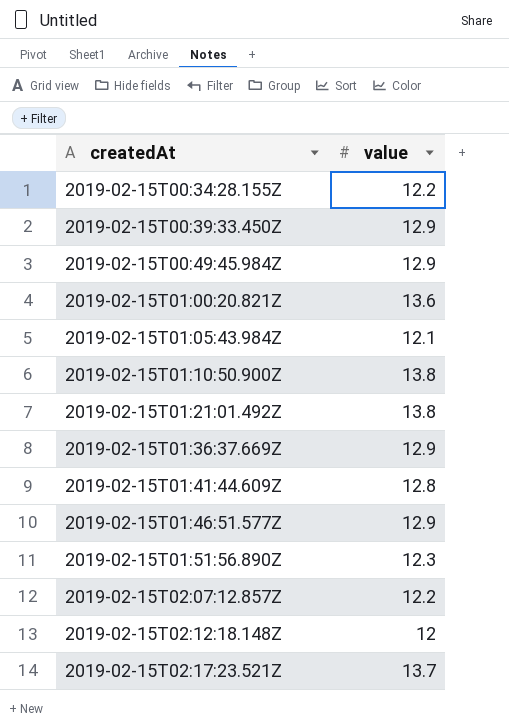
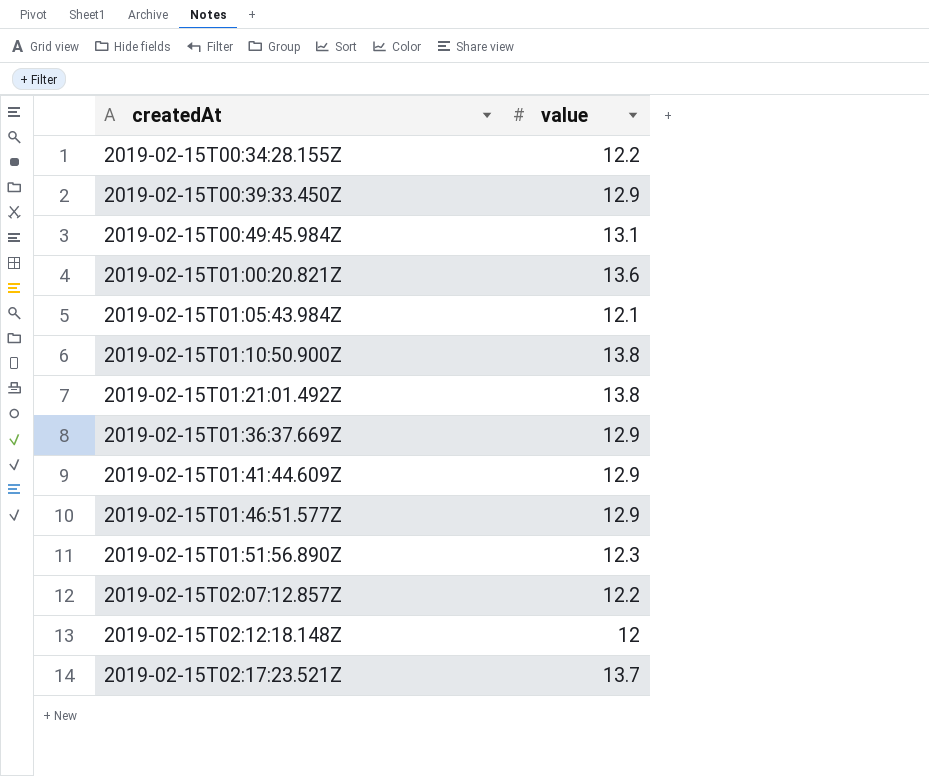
2019-02-15T00:49:45.984Z | value: 12.9 -> 13.1
2019-02-15T01:41:44.609Z | value: 12.8 -> 12.9

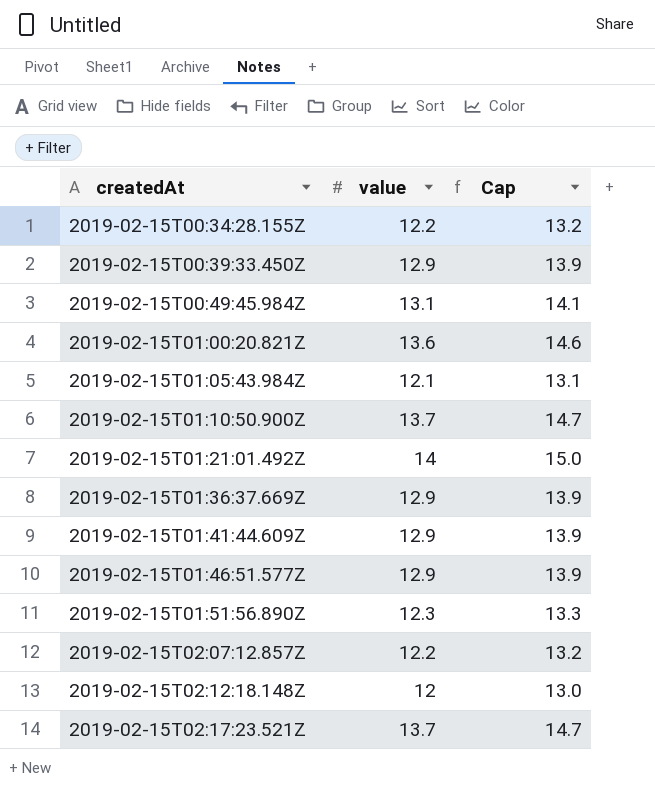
column Cap | formula: none -> [value] + 1
2019-02-15T01:10:50.900Z | value: 13.8 -> 13.7
2019-02-15T01:21:01.492Z | value: 13.8 -> 14

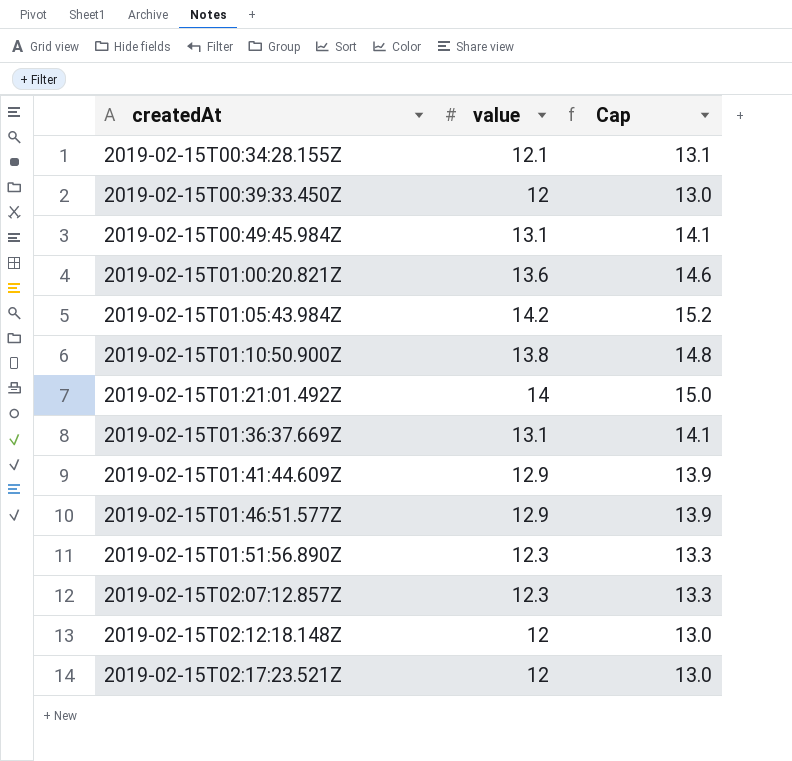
2019-02-15T00:34:28.155Z | value: 12.2 -> 12.1
2019-02-15T00:34:28.155Z | Cap: 13.2 -> 13.1
2019-02-15T00:39:33.450Z | value: 12.9 -> 12
2019-02-15T00:39:33.450Z | Cap: 13.9 -> 13.0
2019-02-15T01:05:43.984Z | value: 12.1 -> 14.2
2019-02-15T01:05:43.984Z | Cap: 13.1 -> 15.2
2019-02-15T01:10:50.900Z | value: 13.7 -> 13.8
2019-02-15T01:10:50.900Z | Cap: 14.7 -> 14.8
2019-02-15T01:36:37.669Z | value: 12.9 -> 13.1
2019-02-15T01:36:37.669Z | Cap: 13.9 -> 14.1
2019-02-15T02:07:12.857Z | value: 12.2 -> 12.3
2019-02-15T02:07:12.857Z | Cap: 13.2 -> 13.3
2019-02-15T02:17:23.521Z | value: 13.7 -> 12
2019-02-15T02:17:23.521Z | Cap: 14.7 -> 13.0

